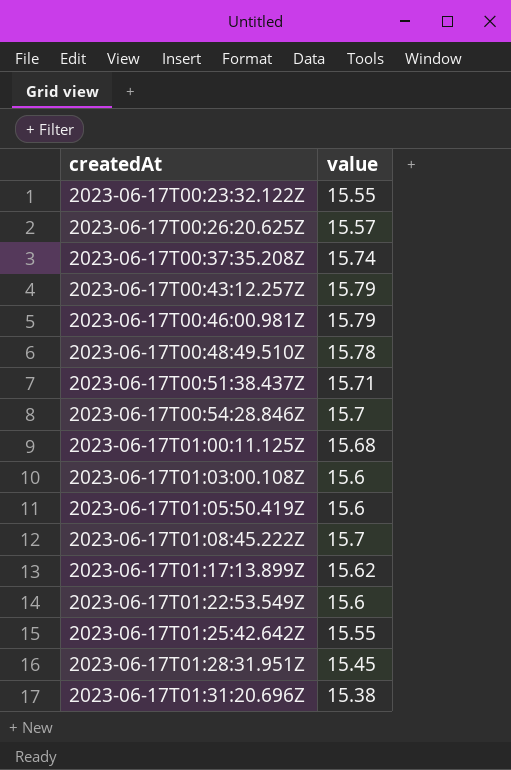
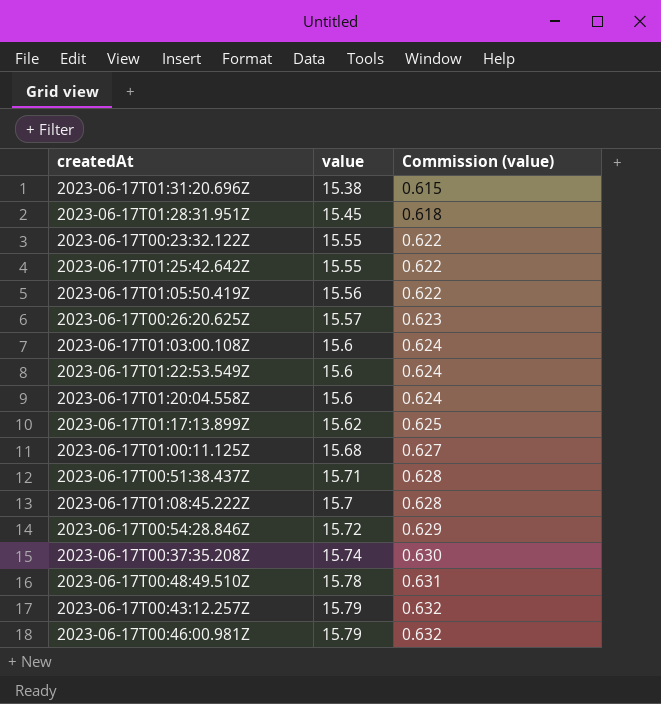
row order: createdAt ascending -> Commission (value) ascending
column Commission (value) | formula: none -> [value] * 0.04
2023-06-17T01:05:50.419Z | value: 15.6 -> 15.56
row 2023-06-17T01:20:04.558Z: none -> 15.6 | 0.624
2023-06-17T00:54:28.846Z | value: 15.7 -> 15.72

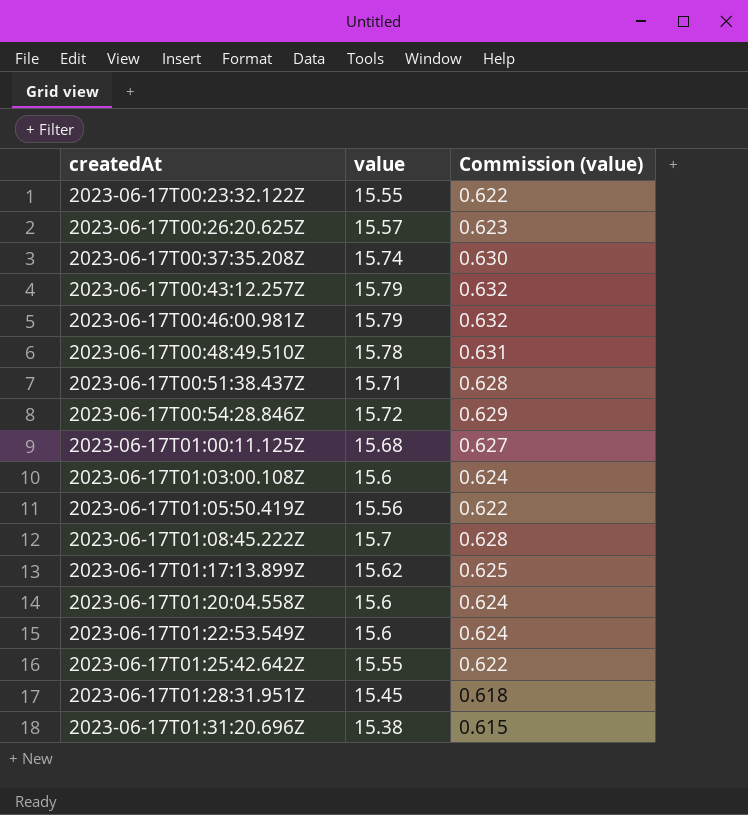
row order: Commission (value) ascending -> createdAt ascending

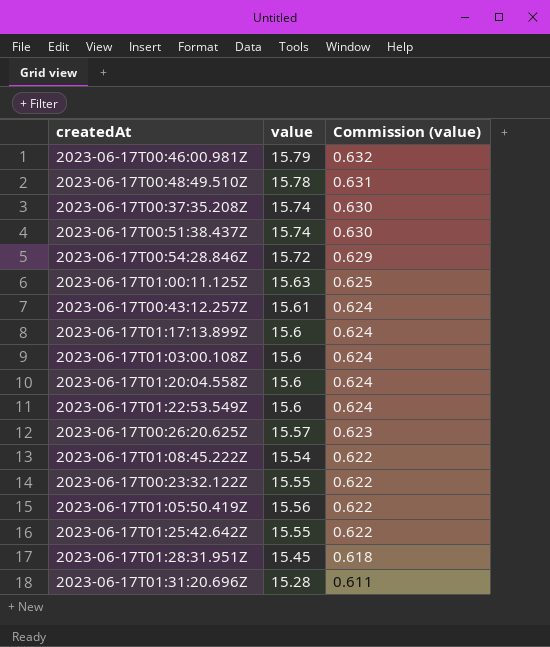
row order: createdAt ascending -> Commission (value) descending
2023-06-17T00:51:38.437Z | value: 15.71 -> 15.74
2023-06-17T00:51:38.437Z | Commission (value): 0.628 -> 0.630
2023-06-17T01:00:11.125Z | value: 15.68 -> 15.63
2023-06-17T01:00:11.125Z | Commission (value): 0.627 -> 0.625
2023-06-17T00:43:12.257Z | value: 15.79 -> 15.61
2023-06-17T00:43:12.257Z | Commission (value): 0.632 -> 0.624
2023-06-17T01:17:13.899Z | value: 15.62 -> 15.6
2023-06-17T01:17:13.899Z | Commission (value): 0.625 -> 0.624
2023-06-17T01:08:45.222Z | value: 15.7 -> 15.54
2023-06-17T01:08:45.222Z | Commission (value): 0.628 -> 0.622
2023-06-17T01:31:20.696Z | value: 15.38 -> 15.28
2023-06-17T01:31:20.696Z | Commission (value): 0.615 -> 0.611

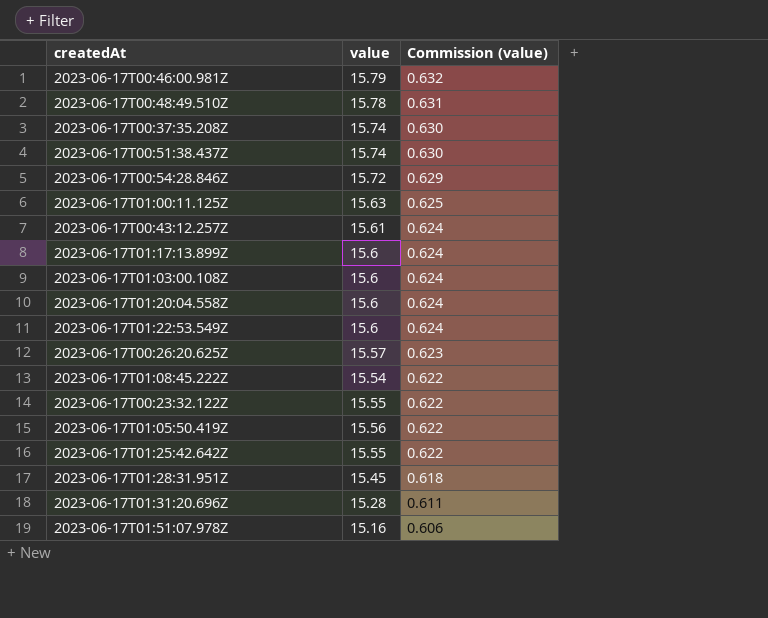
row 2023-06-17T01:51:07.978Z: none -> 15.16 | 0.606

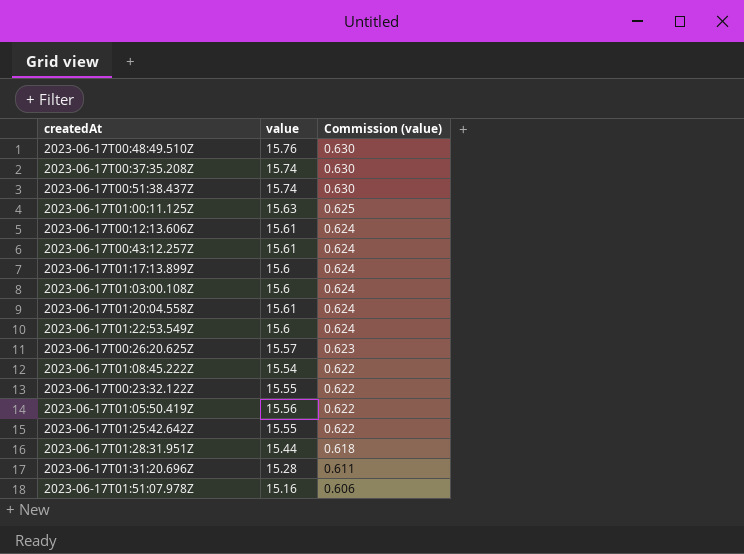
row 2023-06-17T00:46:00.981Z: 15.79 | 0.632 -> none
row 2023-06-17T00:54:28.846Z: 15.72 | 0.629 -> none
2023-06-17T00:48:49.510Z | value: 15.78 -> 15.76
2023-06-17T00:48:49.510Z | Commission (value): 0.631 -> 0.630
row 2023-06-17T00:12:13.606Z: none -> 15.61 | 0.624
2023-06-17T01:20:04.558Z | value: 15.6 -> 15.61
2023-06-17T01:28:31.951Z | value: 15.45 -> 15.44

